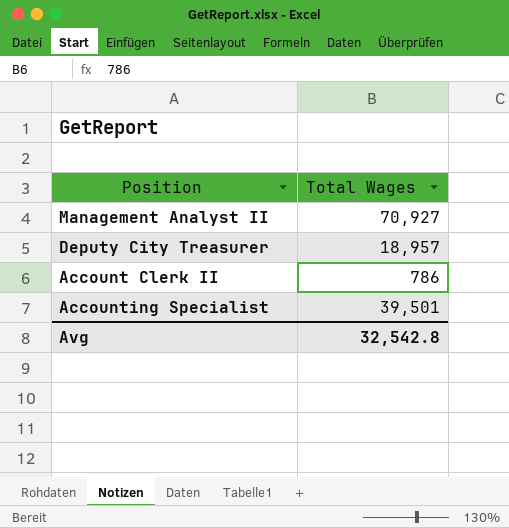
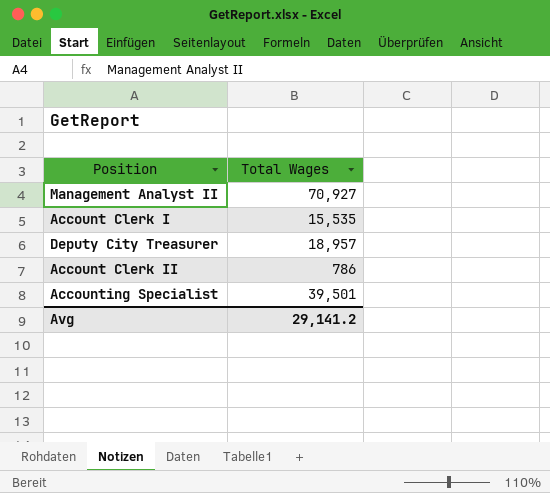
row Account Clerk I: none -> 15,535
Avg | Total Wages: 32,542.8 -> 29,141.2

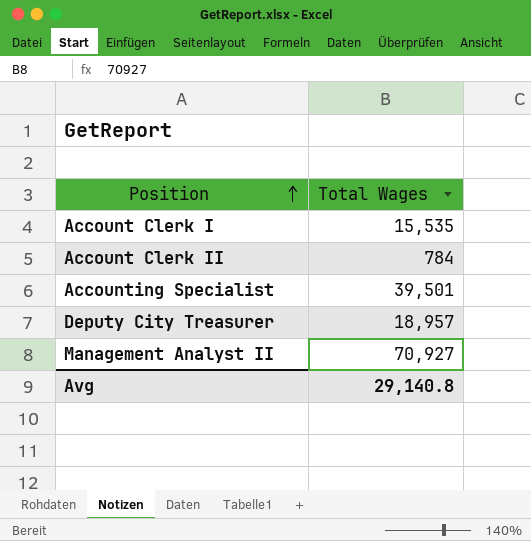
row order: none -> Position ascending
Account Clerk II | Total Wages: 786 -> 784
Avg | Total Wages: 29,141.2 -> 29,140.8

